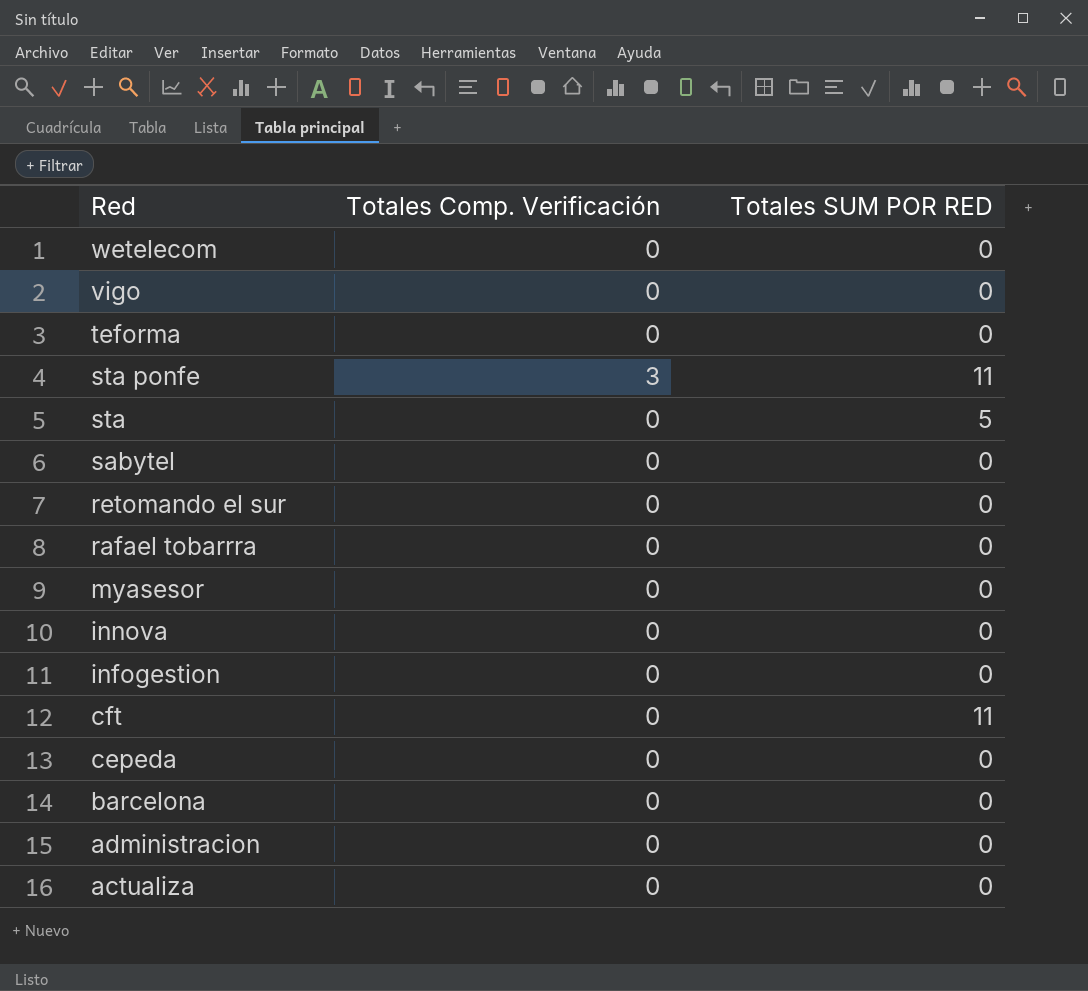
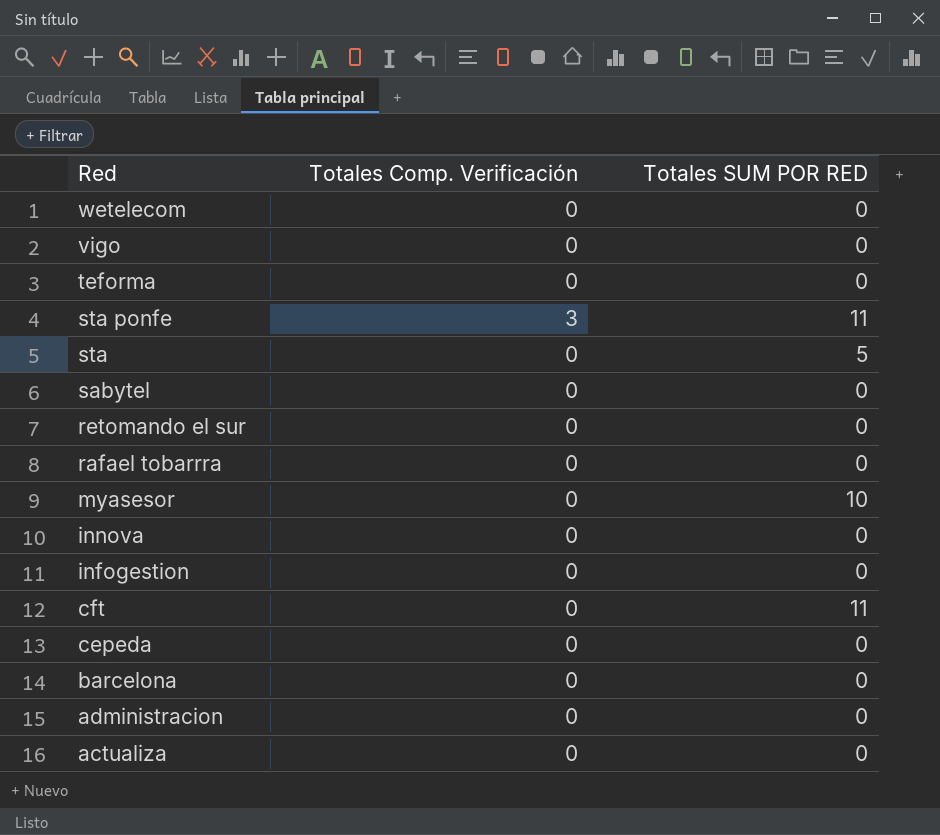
myasesor | Totales SUM POR RED: 0 -> 10

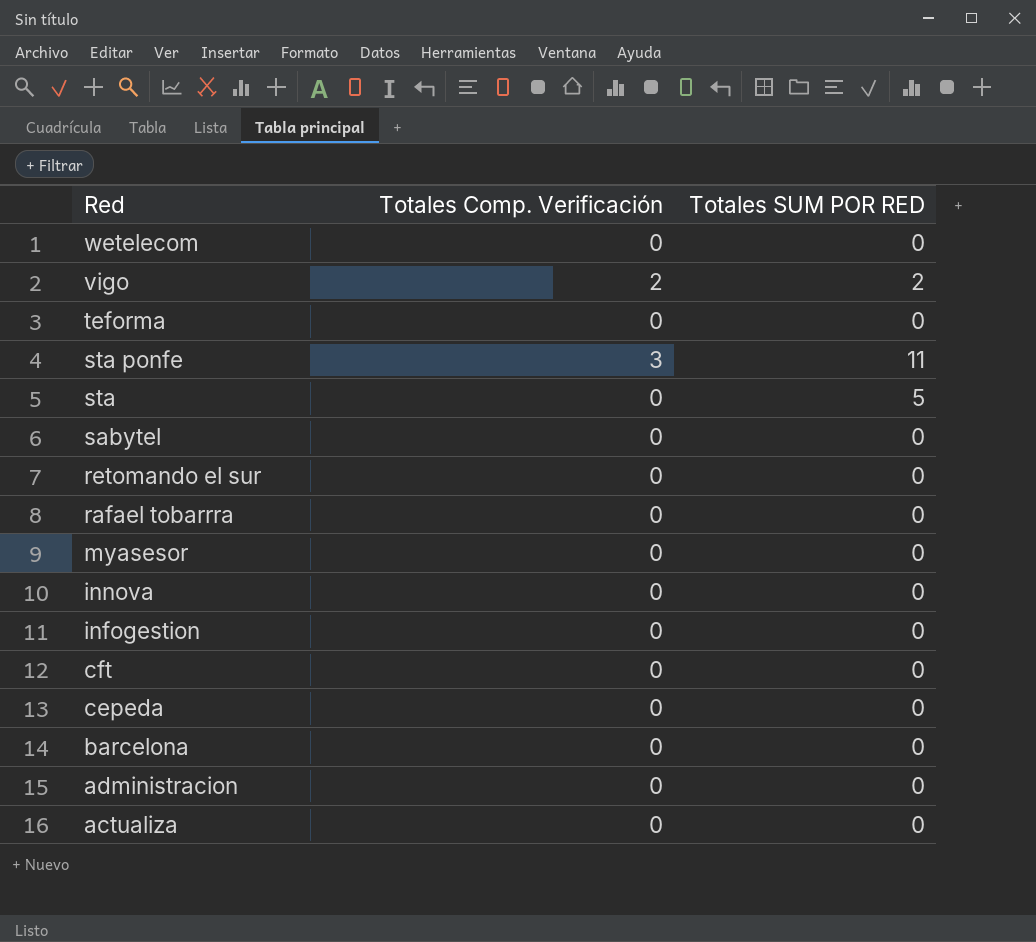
vigo | Totales Comp. Verificación: 0 -> 2
vigo | Totales SUM POR RED: 0 -> 2
myasesor | Totales SUM POR RED: 10 -> 0
cft | Totales SUM POR RED: 11 -> 0

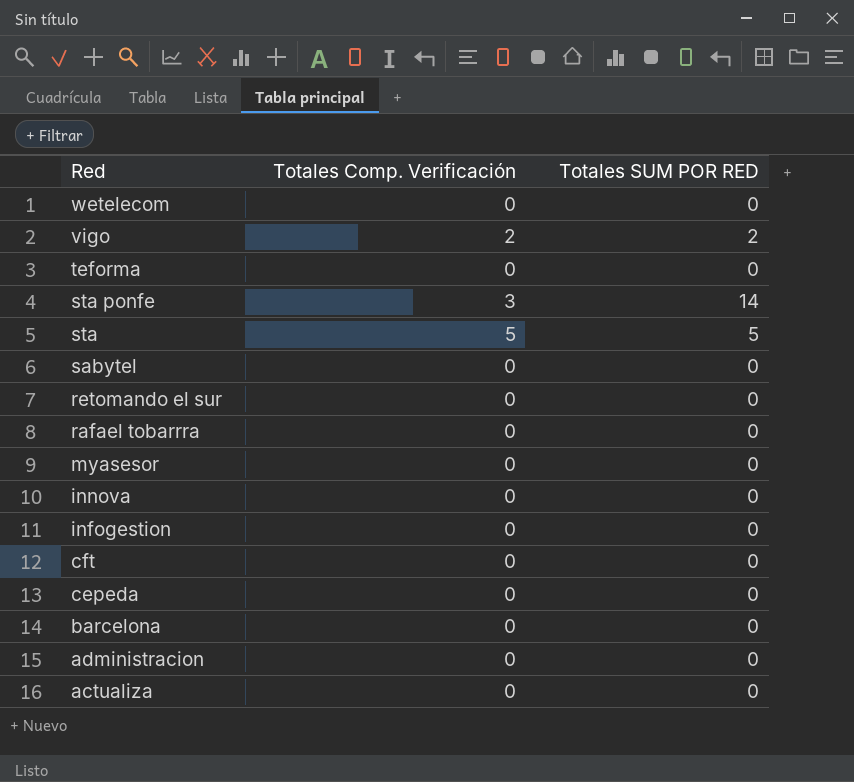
sta ponfe | Totales SUM POR RED: 11 -> 14
sta | Totales Comp. Verificación: 0 -> 5

